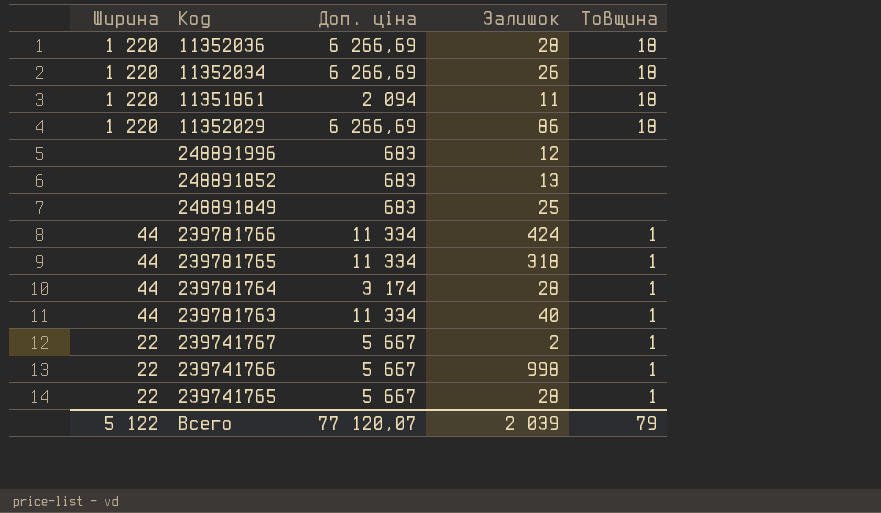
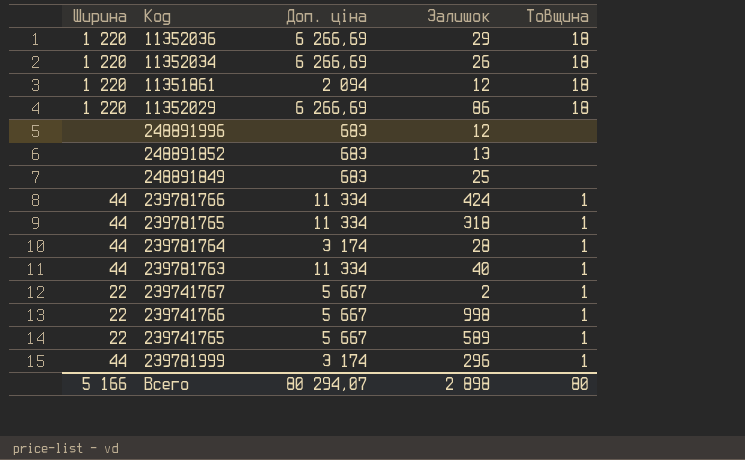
11352036 | Залишок: 28 -> 29
11351861 | Залишок: 11 -> 12
239741765 | Залишок: 28 -> 589
row 239781999: none -> 44 | 3 174 | 296 | 1
Всего | Ширина: 5 122 -> 5 166
Всего | Доп. ціна: 77 120,07 -> 80 294,07
Всего | Залишок: 2 039 -> 2 898
Всего | Товщина: 79 -> 80

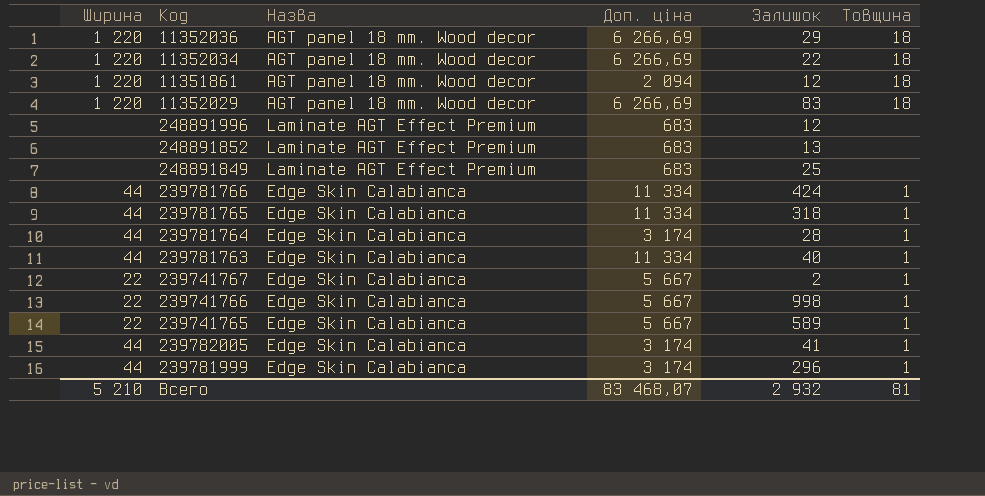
column Назва | position: none -> 3
11352034 | Залишок: 26 -> 22
11352029 | Залишок: 86 -> 83
row 239782005: none -> 44 | Edge Skin Calabianca | 3 174 | 41 | 1
Всего | Ширина: 5 166 -> 5 210
Всего | Доп. ціна: 80 294,07 -> 83 468,07
Всего | Залишок: 2 898 -> 2 932
Всего | Товщина: 80 -> 81

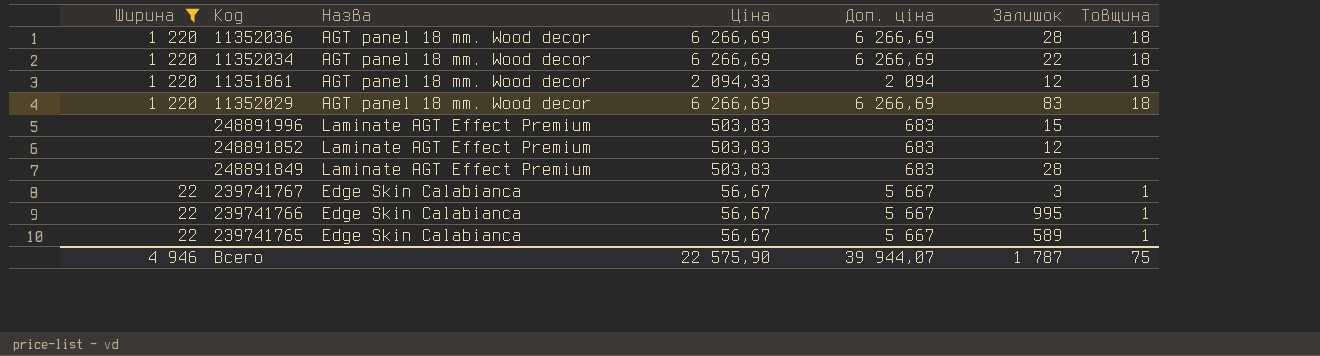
filter: none -> Ширина != 44
column Ціна | position: none -> 4
11352036 | Залишок: 29 -> 28
248891996 | Залишок: 12 -> 15
248891852 | Залишок: 13 -> 12
248891849 | Залишок: 25 -> 28
239741767 | Залишок: 2 -> 3
239741766 | Залишок: 998 -> 995
Всего | Ширина: 5 210 -> 4 946
Всего | Доп. ціна: 83 468,07 -> 39 944,07
Всего | Залишок: 2 932 -> 1 787
Всего | Товщина: 81 -> 75

